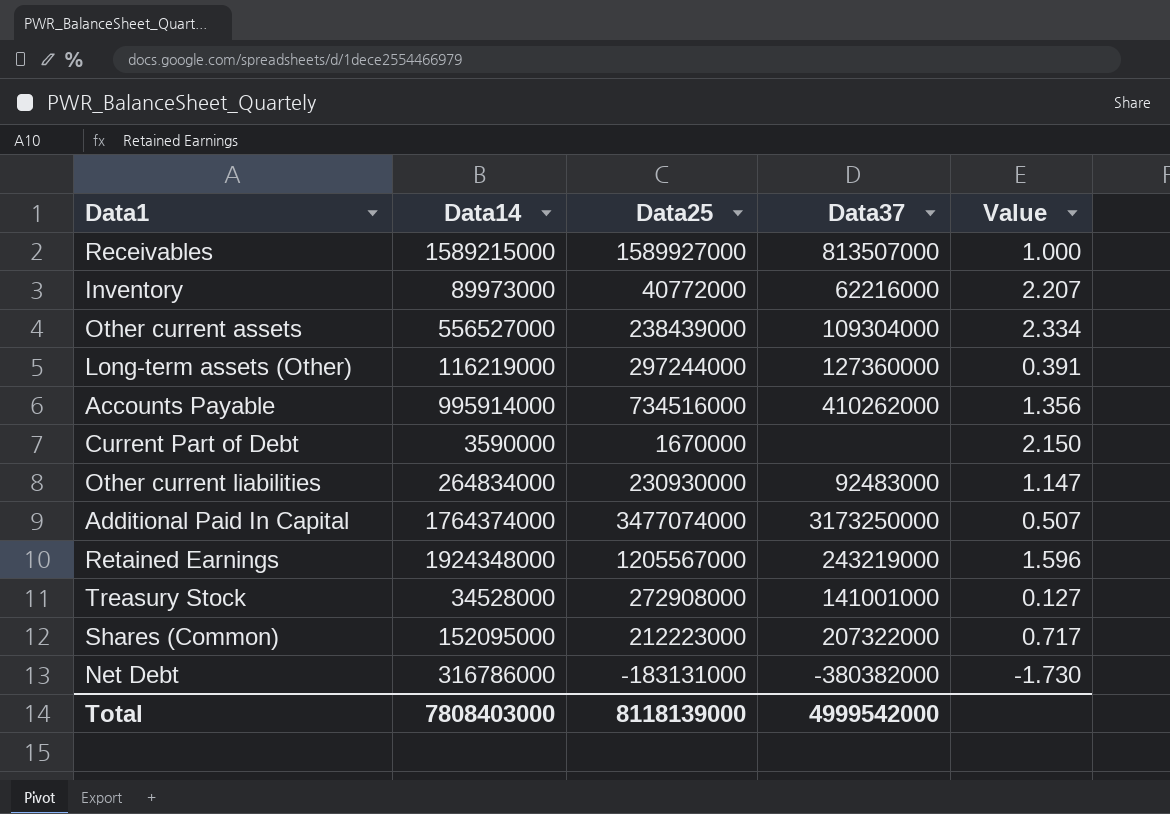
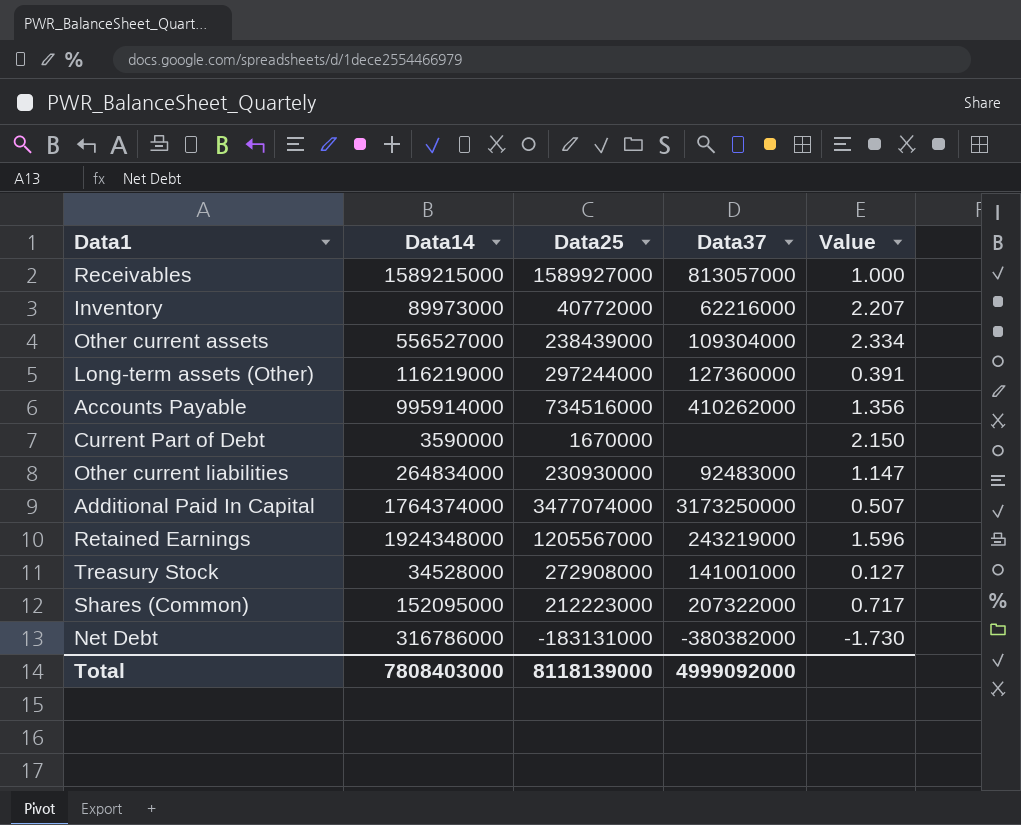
Receivables | Data37: 813507000 -> 813057000
Total | Data37: 4999542000 -> 4999092000

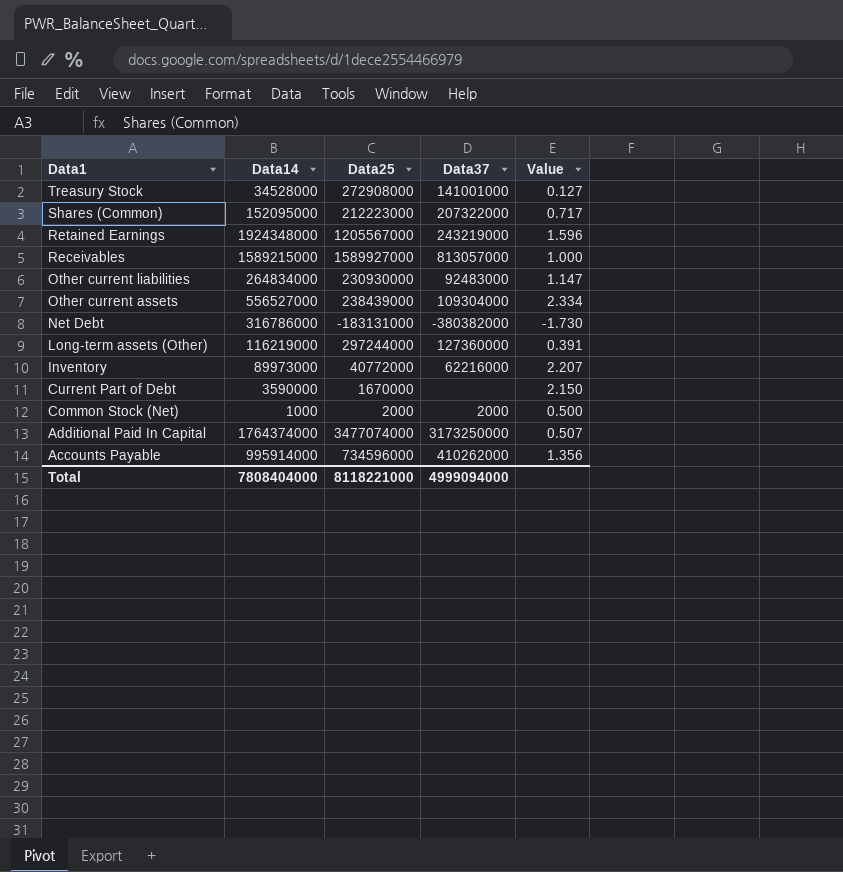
row order: none -> Data1 descending
row Common Stock (Net): none -> 1000 | 2000 | 2000 | 0.500
Accounts Payable | Data25: 734516000 -> 734596000
Total | Data14: 7808403000 -> 7808404000
Total | Data25: 8118139000 -> 8118221000
Total | Data37: 4999092000 -> 4999094000

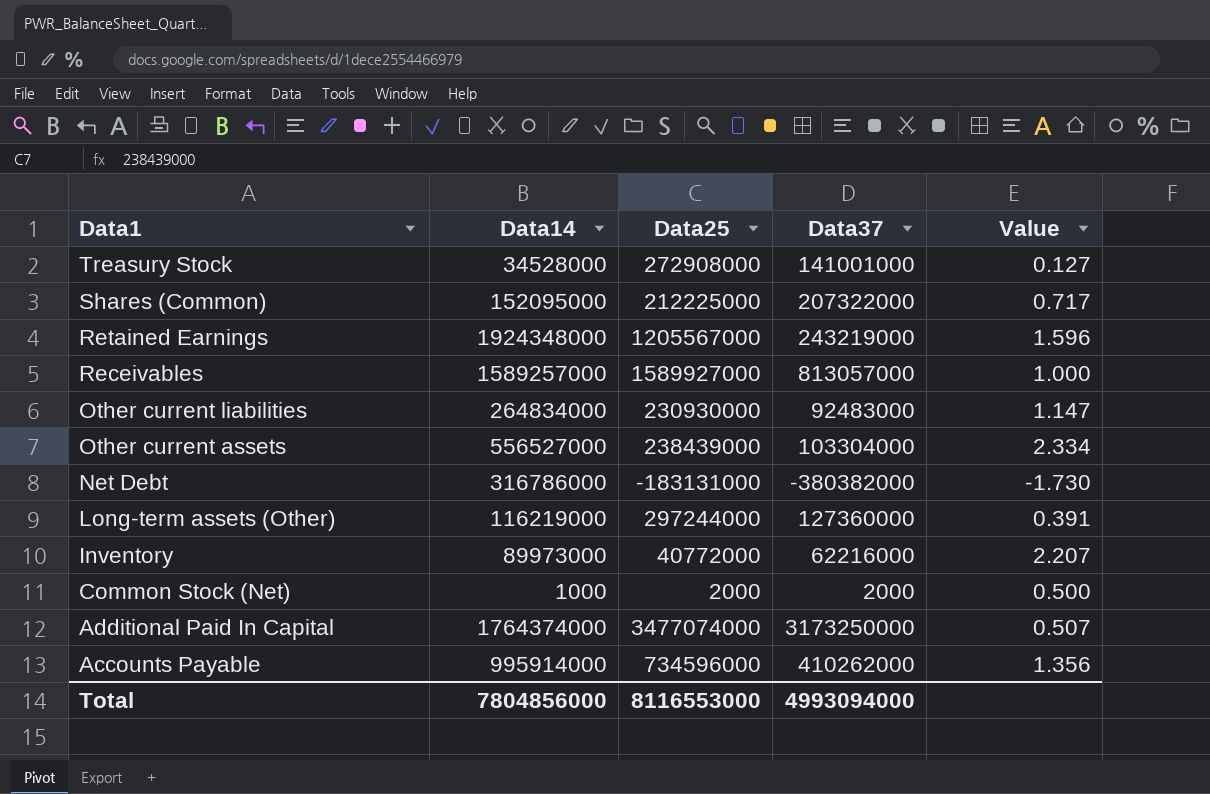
row Current Part of Debt: 3590000 | 1670000 | none | 2.150 -> none
Shares (Common) | Data25: 212223000 -> 212225000
Receivables | Data14: 1589215000 -> 1589257000
Other current assets | Data37: 109304000 -> 103304000
Total | Data14: 7808404000 -> 7804856000
Total | Data25: 8118221000 -> 8116553000
Total | Data37: 4999094000 -> 4993094000

